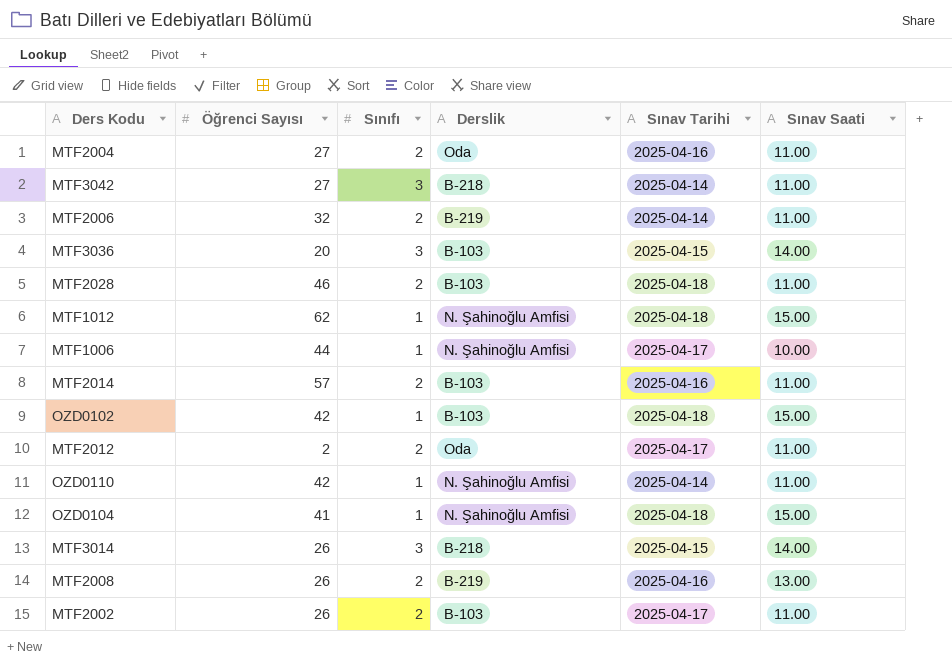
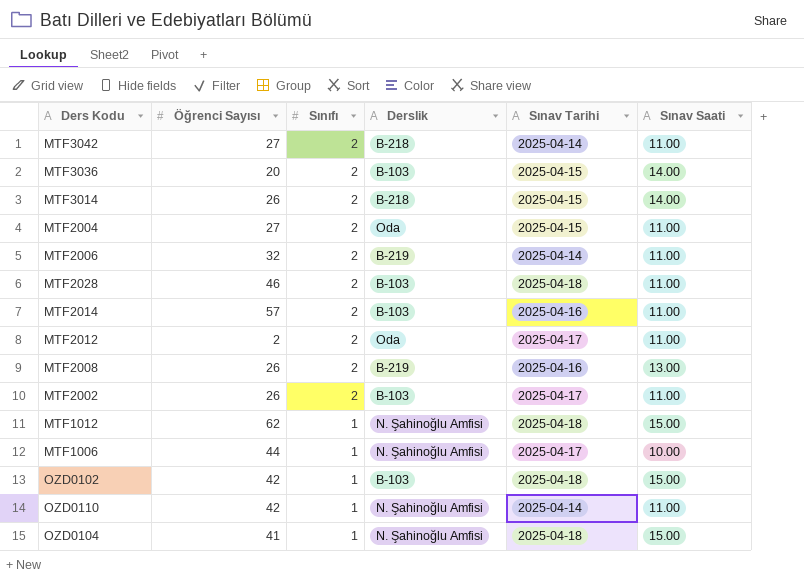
row order: none -> Sınıfı descending
MTF3042 | Sınıfı: 3 -> 2
MTF3036 | Sınıfı: 3 -> 2
MTF3014 | Sınıfı: 3 -> 2
MTF2004 | Sınav Tarihi: 2025-04-16 -> 2025-04-15

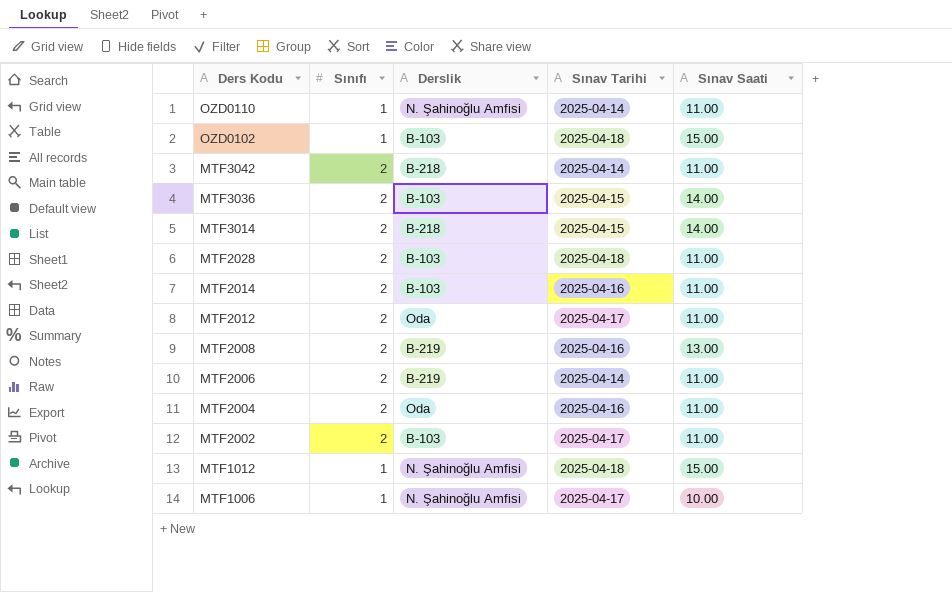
row order: Sınıfı descending -> Ders Kodu descending
column Öğrenci Sayısı | position: 2 -> none
row OZD0104: 41 | 1 | N. Şahinoğlu Amfisi | 2025-04-18 | 15.00 -> none
MTF2004 | Sınav Tarihi: 2025-04-15 -> 2025-04-16

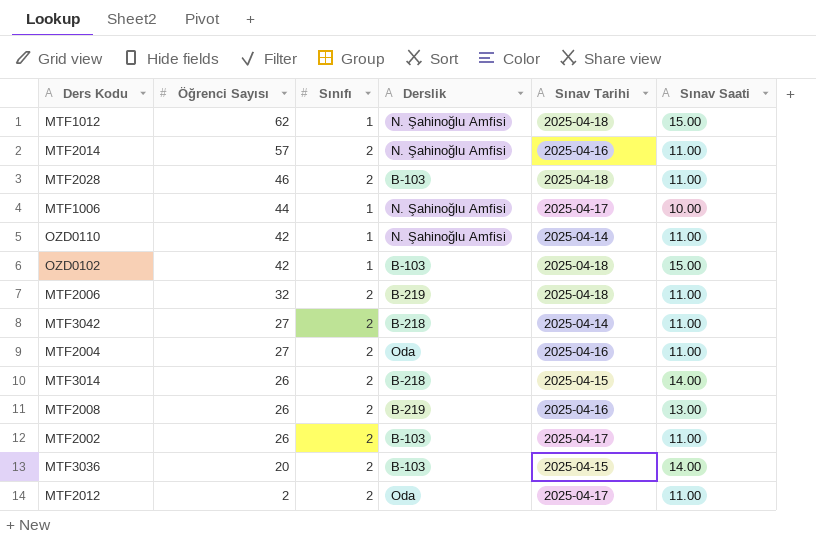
row order: Ders Kodu descending -> Öğrenci Sayısı descending
column Öğrenci Sayısı | position: none -> 2
MTF2014 | Derslik: B-103 -> N. Şahinoğlu Amfisi
MTF2006 | Sınav Tarihi: 2025-04-14 -> 2025-04-18

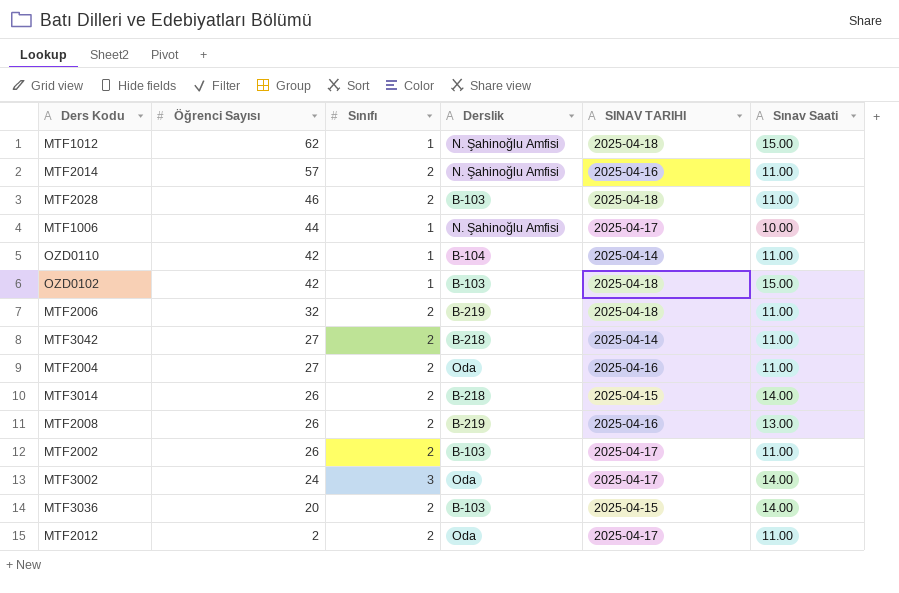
column name: Sınav Tarihi -> SINAV TARIHI
OZD0110 | Derslik: N. Şahinoğlu Amfisi -> B-104
row MTF3002: none -> 24 | 3 | Oda | 2025-04-17 | 14.00

